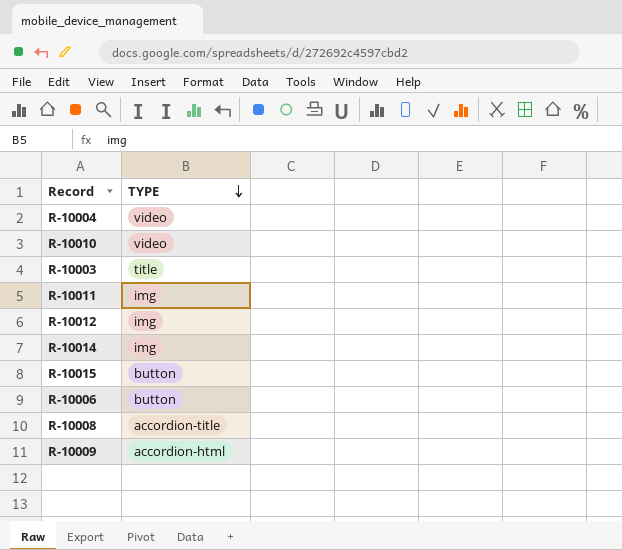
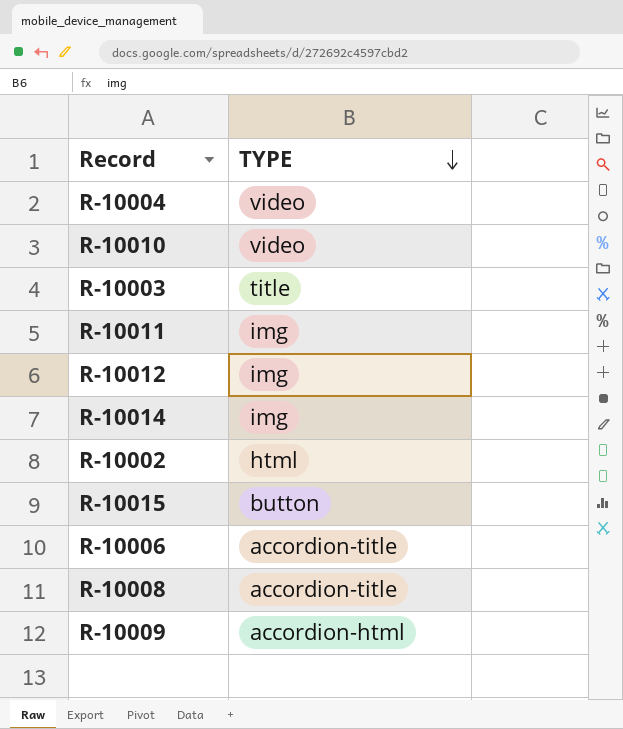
row R-10002: none -> html
R-10006 | TYPE: button -> accordion-title

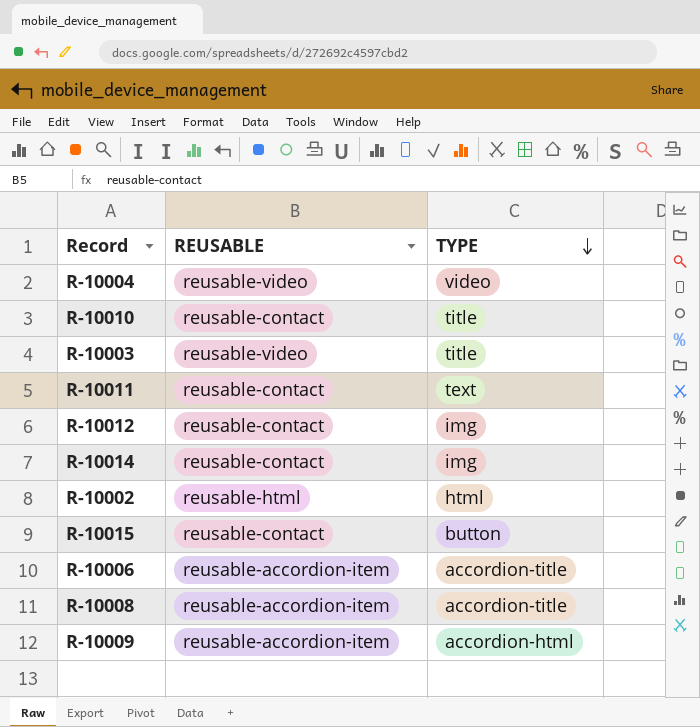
column REUSABLE | position: none -> 2
R-10010 | TYPE: video -> title
R-10011 | TYPE: img -> text

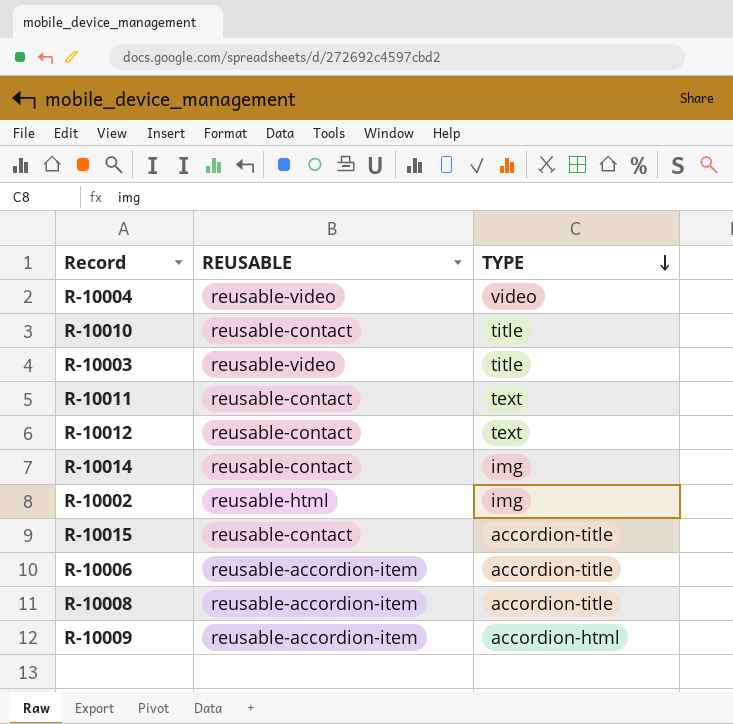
R-10012 | TYPE: img -> text
R-10002 | TYPE: html -> img
R-10015 | TYPE: button -> accordion-title

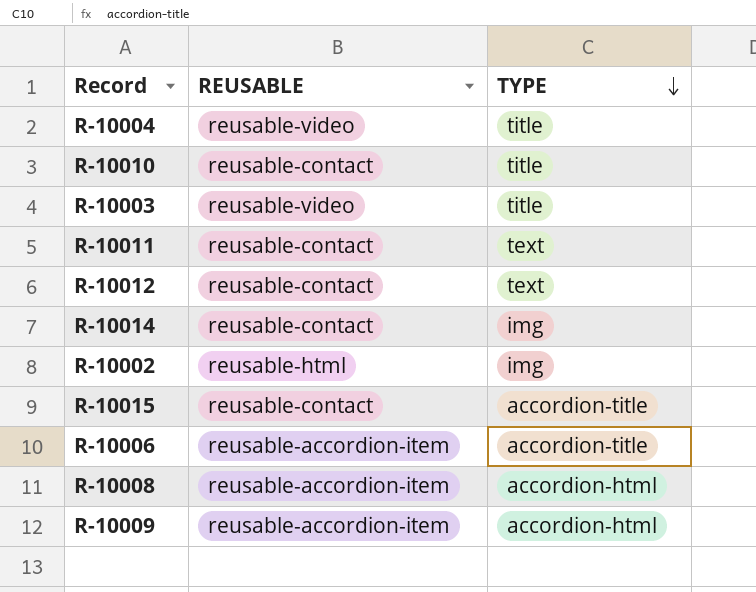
R-10004 | TYPE: video -> title
R-10008 | TYPE: accordion-title -> accordion-html

